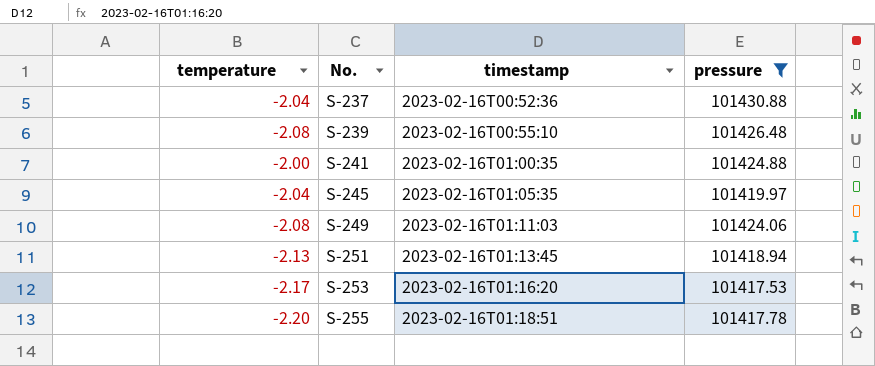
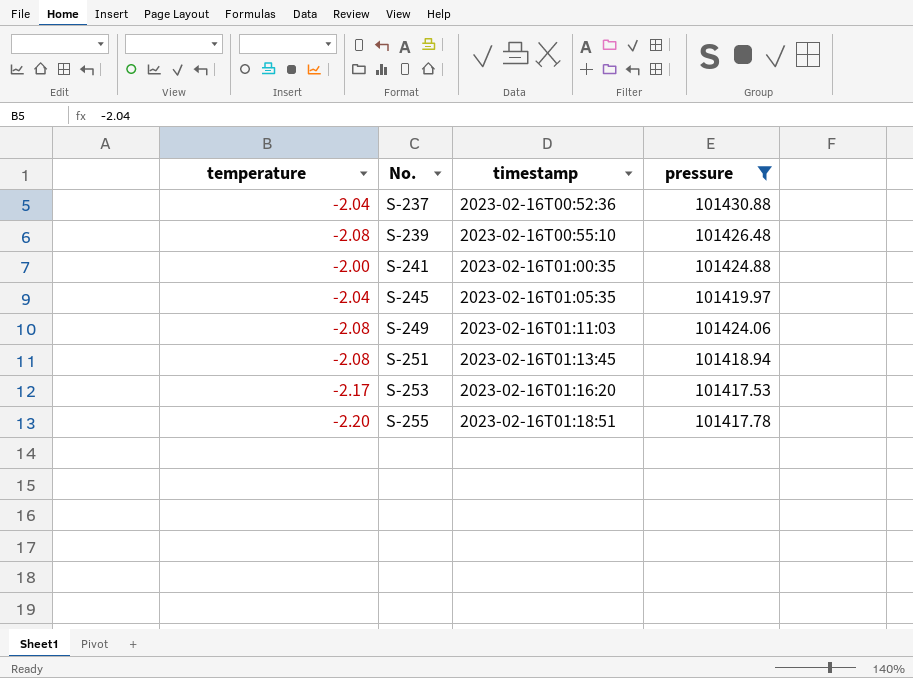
S-251 | temperature: -2.13 -> -2.08

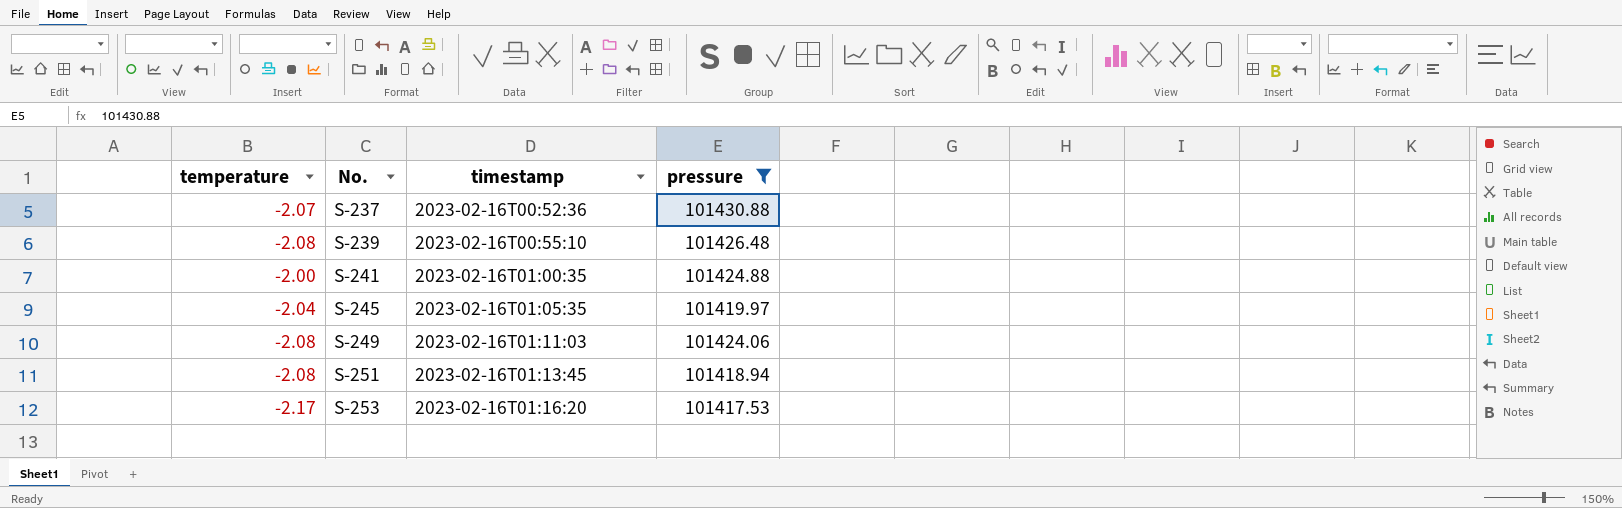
row S-255: -2.20 | 2023-02-16T01:18:51 | 101417.78 -> none
S-237 | temperature: -2.04 -> -2.07

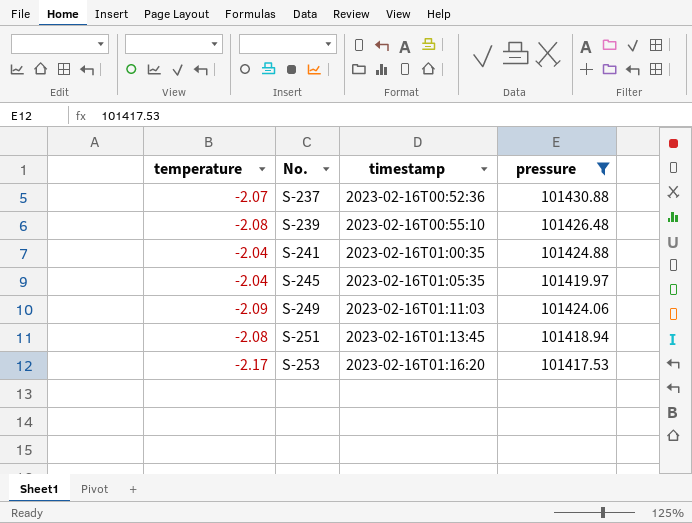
S-241 | temperature: -2.00 -> -2.04
S-249 | temperature: -2.08 -> -2.09

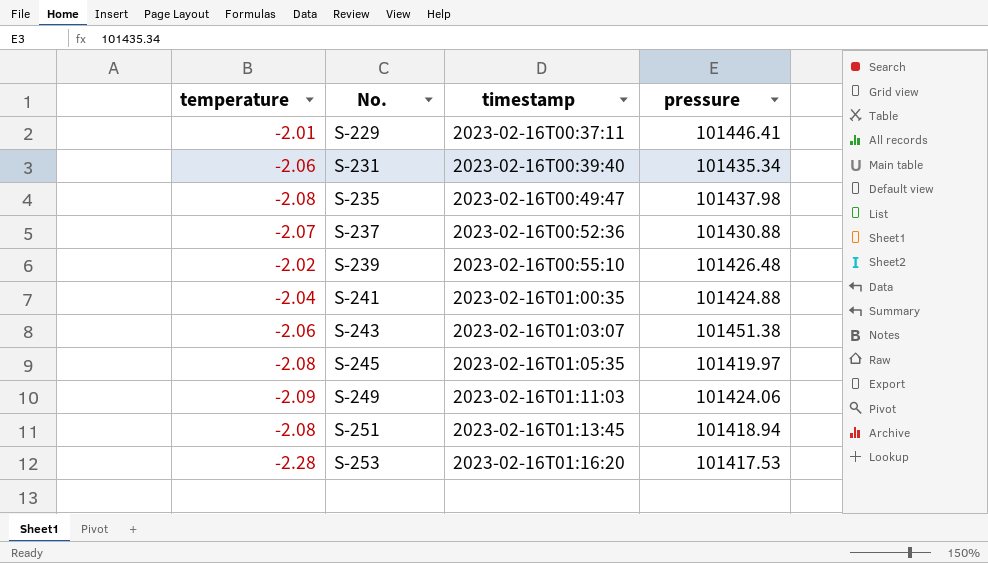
filter: pressure <= 101430.88 -> none
S-239 | temperature: -2.08 -> -2.02
S-245 | temperature: -2.04 -> -2.08
S-253 | temperature: -2.17 -> -2.28

